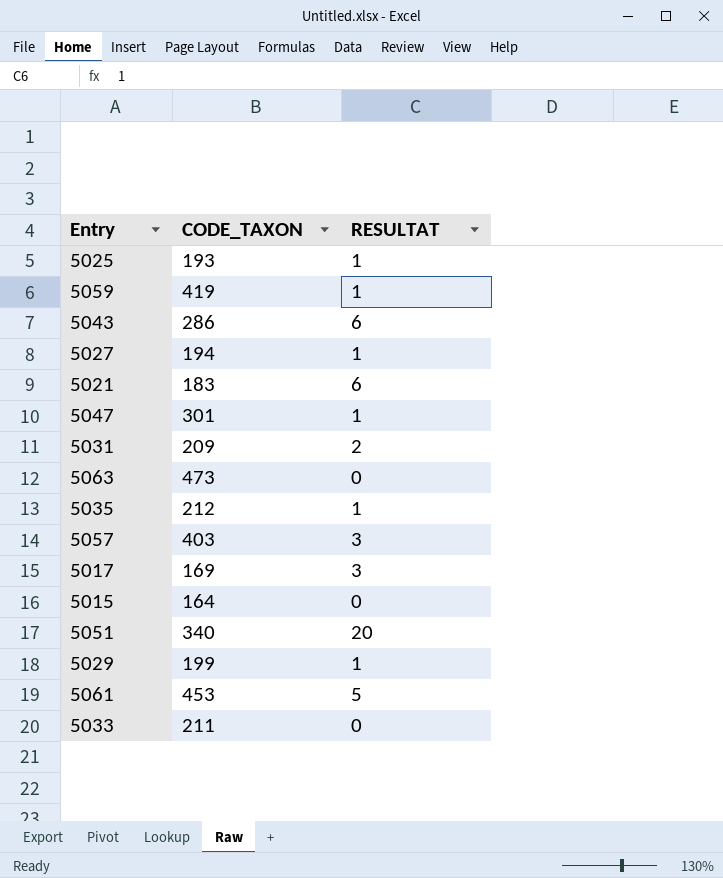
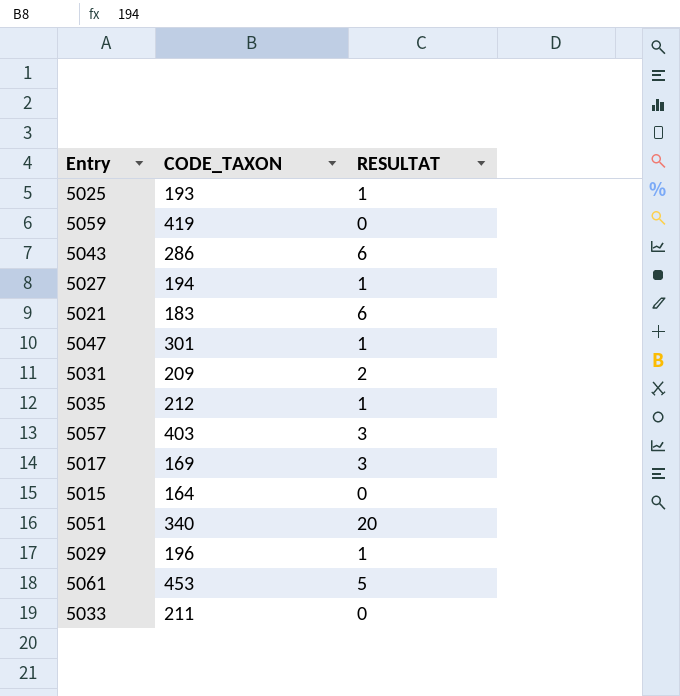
row 5063: 473 | 0 -> none
5059 | RESULTAT: 1 -> 0
5029 | CODE_TAXON: 199 -> 196

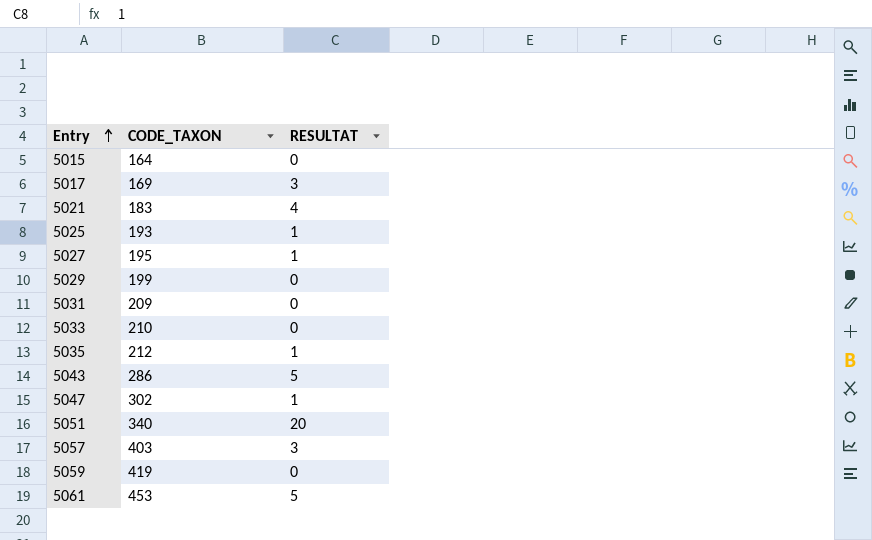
row order: none -> Entry ascending
5021 | RESULTAT: 6 -> 4
5027 | CODE_TAXON: 194 -> 195
5029 | CODE_TAXON: 196 -> 199
5029 | RESULTAT: 1 -> 0
5031 | RESULTAT: 2 -> 0
5033 | CODE_TAXON: 211 -> 210
5043 | RESULTAT: 6 -> 5
5047 | CODE_TAXON: 301 -> 302

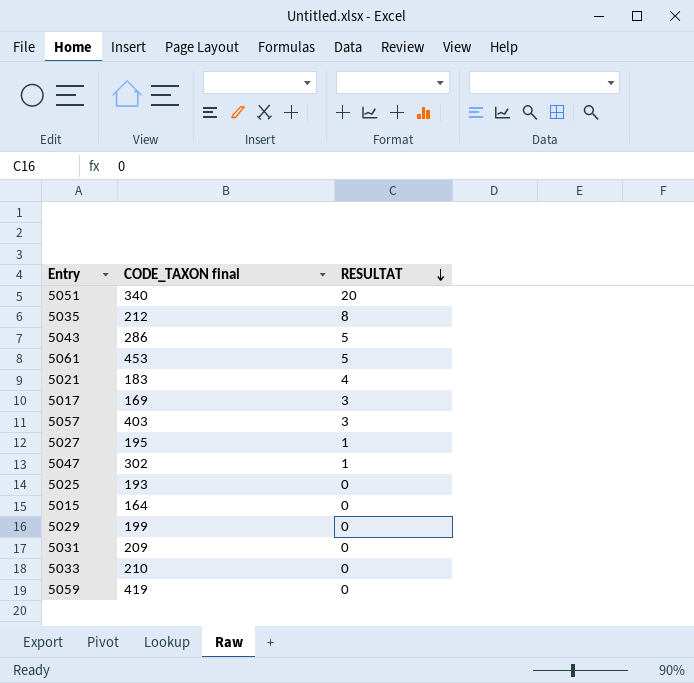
row order: Entry ascending -> RESULTAT descending
column name: CODE_TAXON -> CODE_TAXON final
5035 | RESULTAT: 1 -> 8
5025 | RESULTAT: 1 -> 0

